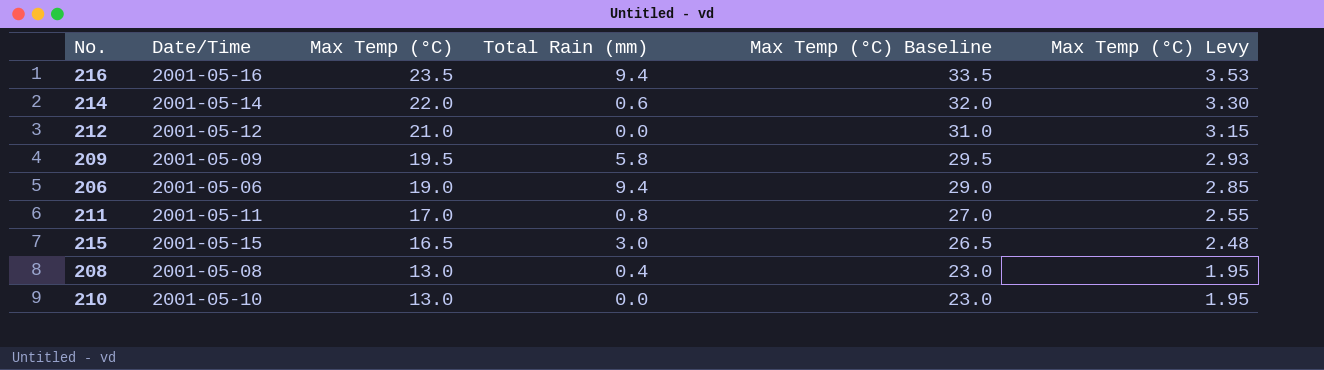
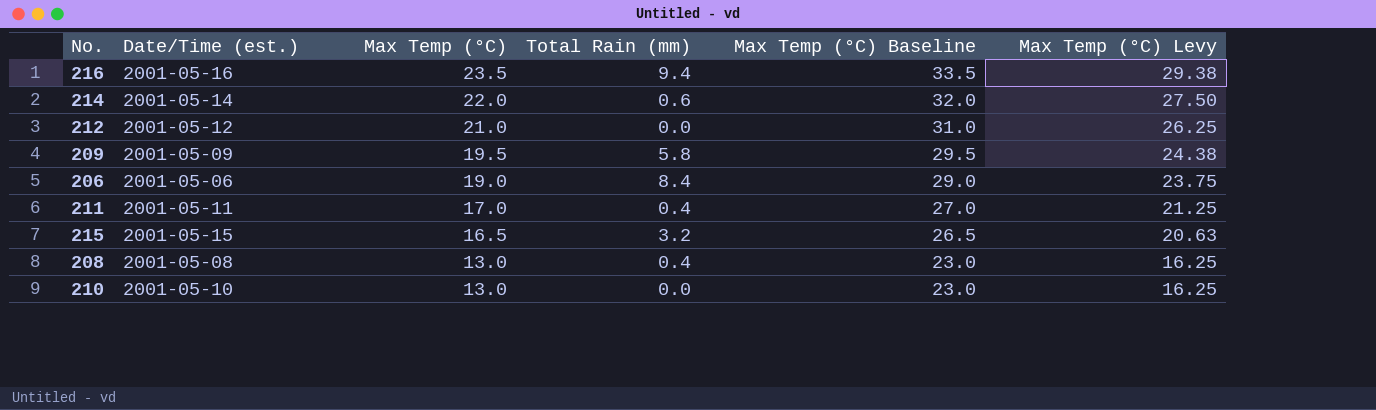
column name: Date/Time -> Date/Time (est.)
column Max Temp (°C) Levy | formula: [Max Temp (°C)] * 0.15 -> [Max Temp (°C)] * 1.25
206 | Total Rain (mm): 9.4 -> 8.4
211 | Total Rain (mm): 0.8 -> 0.4
215 | Total Rain (mm): 3.0 -> 3.2

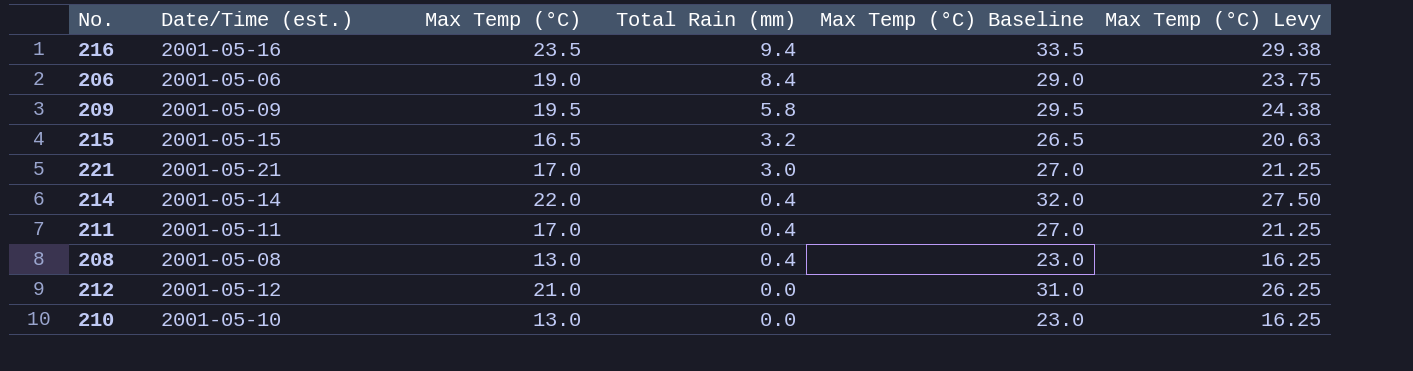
row order: Max Temp (°C) descending -> Total Rain (mm) descending
row 221: none -> 2001-05-21 | 17.0 | 3.0 | 27.0 | 21.25
214 | Total Rain (mm): 0.6 -> 0.4

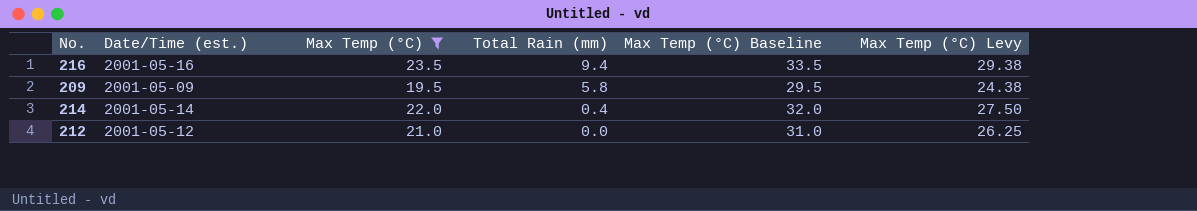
filter: none -> Max Temp (°C) >= 19.5

